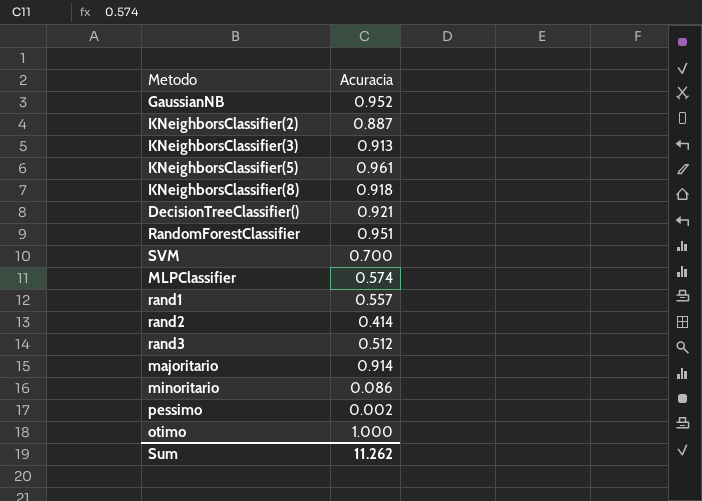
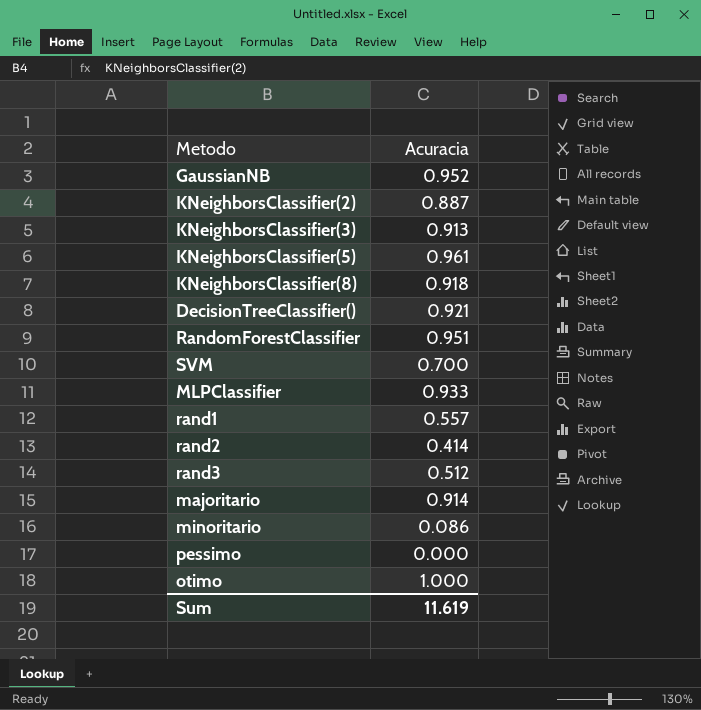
MLPClassifier | Acuracia: 0.574 -> 0.933
pessimo | Acuracia: 0.002 -> 0.000
Sum | Acuracia: 11.262 -> 11.619

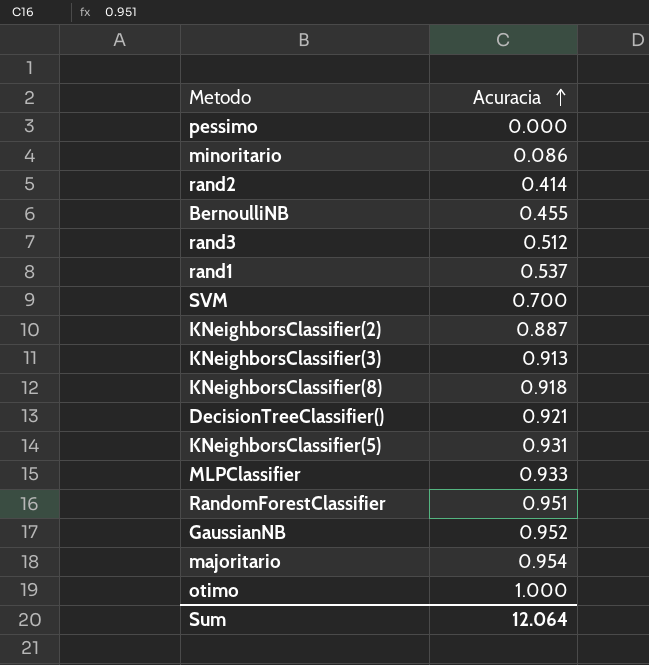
row order: none -> Acuracia ascending
row BernoulliNB: none -> 0.455
rand1 | Acuracia: 0.557 -> 0.537
KNeighborsClassifier(5) | Acuracia: 0.961 -> 0.931
majoritario | Acuracia: 0.914 -> 0.954
Sum | Acuracia: 11.619 -> 12.064

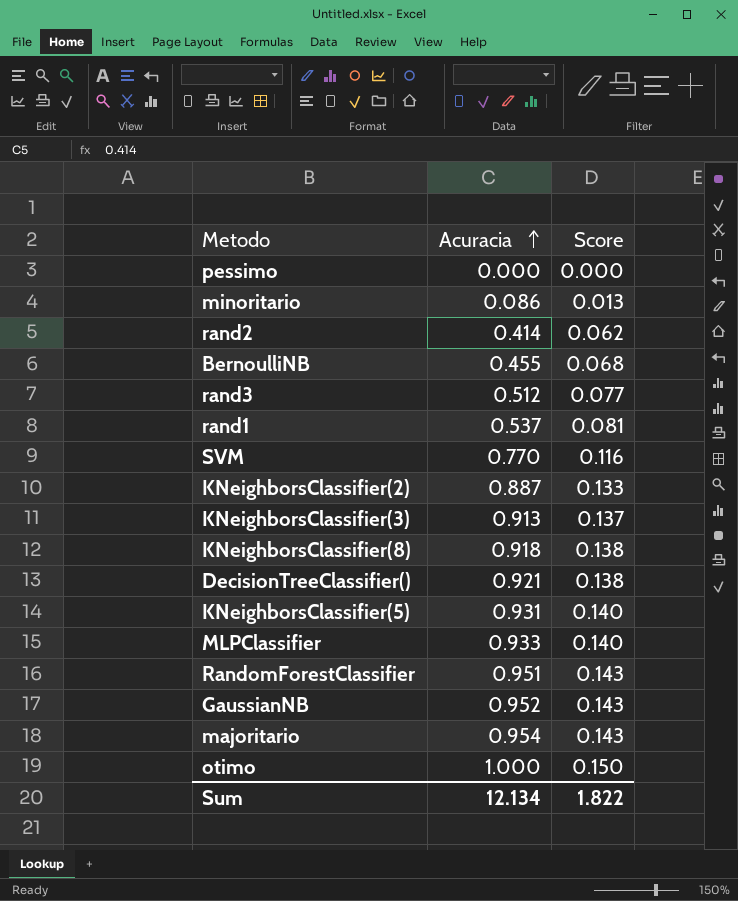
column Score | formula: none -> [Acuracia] * 0.15
SVM | Acuracia: 0.700 -> 0.770
Sum | Acuracia: 12.064 -> 12.134

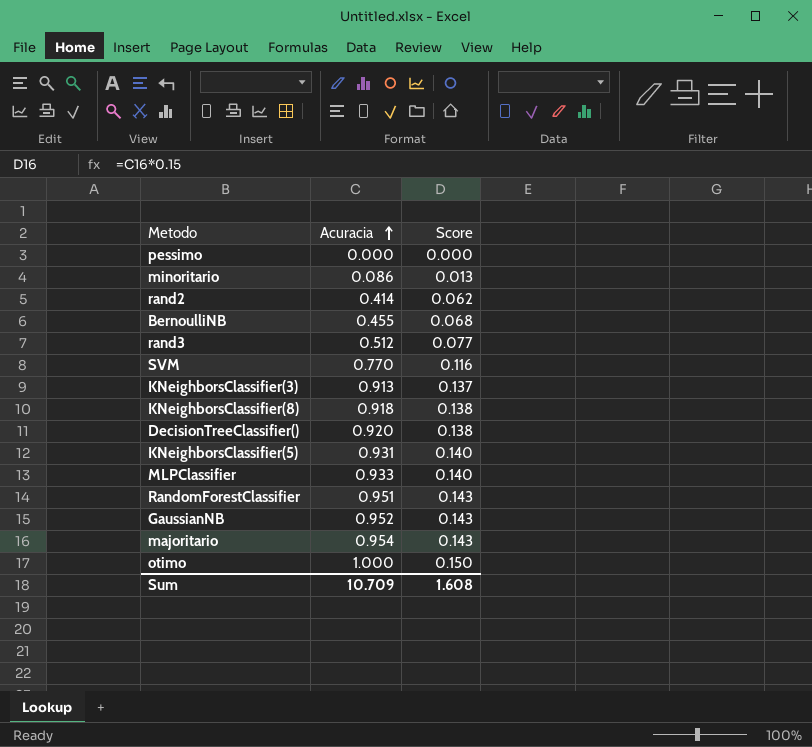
row rand1: 0.537 | 0.081 -> none
row KNeighborsClassifier(2): 0.887 | 0.133 -> none
DecisionTreeClassifier() | Acuracia: 0.921 -> 0.920
Sum | Acuracia: 12.134 -> 10.709
Sum | Score: 1.822 -> 1.608

